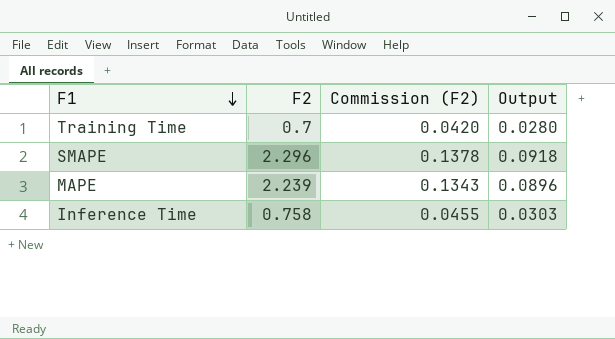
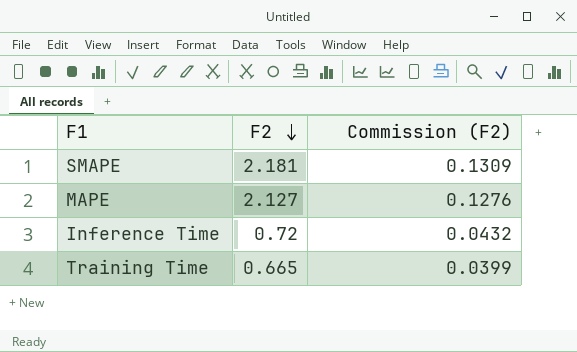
row order: F1 descending -> F2 descending
column Output | formula: [F2] * 0.04 -> none
SMAPE | F2: 2.296 -> 2.181
SMAPE | Commission (F2): 0.1378 -> 0.1309
MAPE | F2: 2.239 -> 2.127
MAPE | Commission (F2): 0.1343 -> 0.1276
Inference Time | F2: 0.758 -> 0.72
Inference Time | Commission (F2): 0.0455 -> 0.0432
Training Time | F2: 0.7 -> 0.665
Training Time | Commission (F2): 0.0420 -> 0.0399

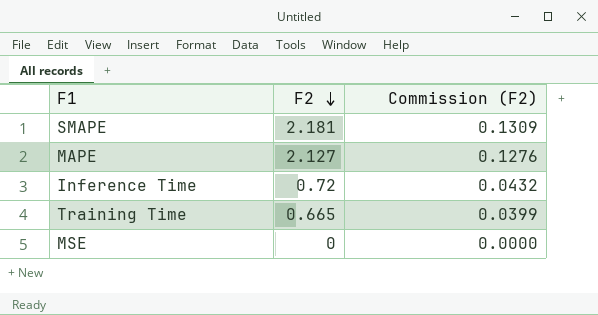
row MSE: none -> 0 | 0.0000

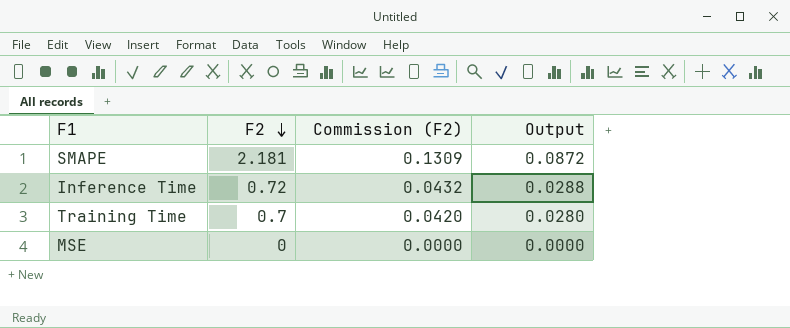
column Output | formula: none -> [F2] * 0.04
row MAPE: 2.127 | 0.1276 -> none
Training Time | F2: 0.665 -> 0.7
Training Time | Commission (F2): 0.0399 -> 0.0420

